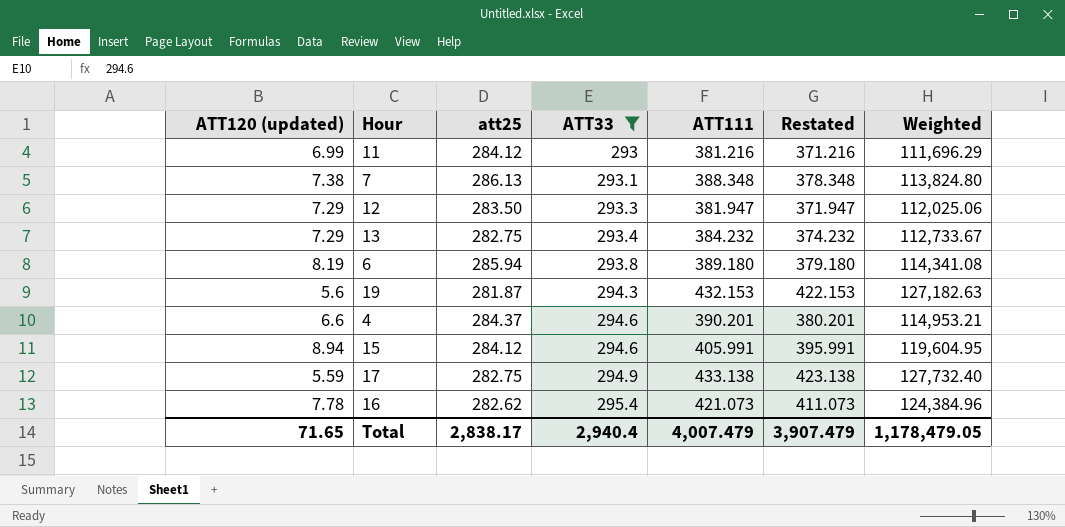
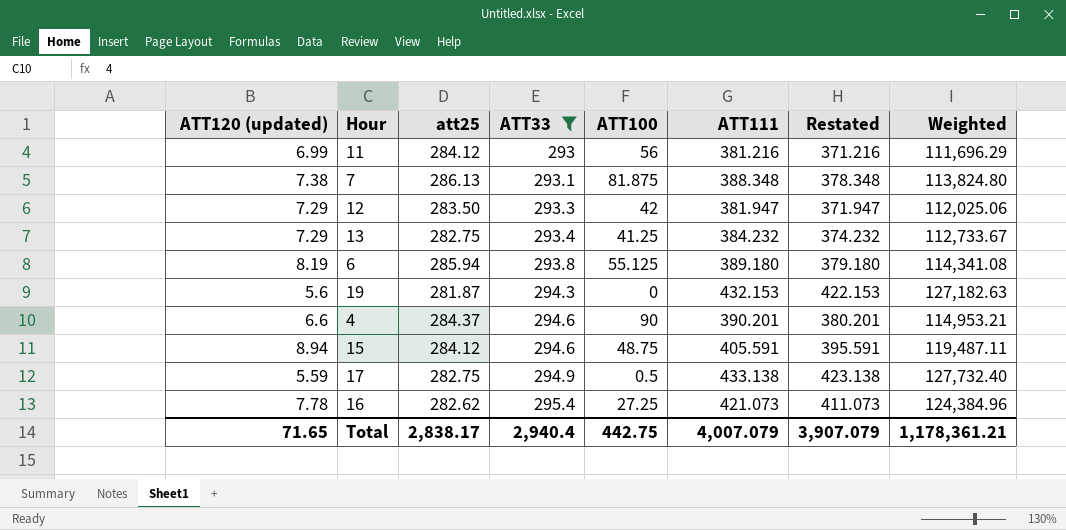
column ATT100 | position: none -> 5
15 | ATT111: 405.991 -> 405.591
15 | Restated: 395.991 -> 395.591
15 | Weighted: 119,604.95 -> 119,487.11
Total | ATT111: 4,007.479 -> 4,007.079
Total | Restated: 3,907.479 -> 3,907.079
Total | Weighted: 1,178,479.05 -> 1,178,361.21

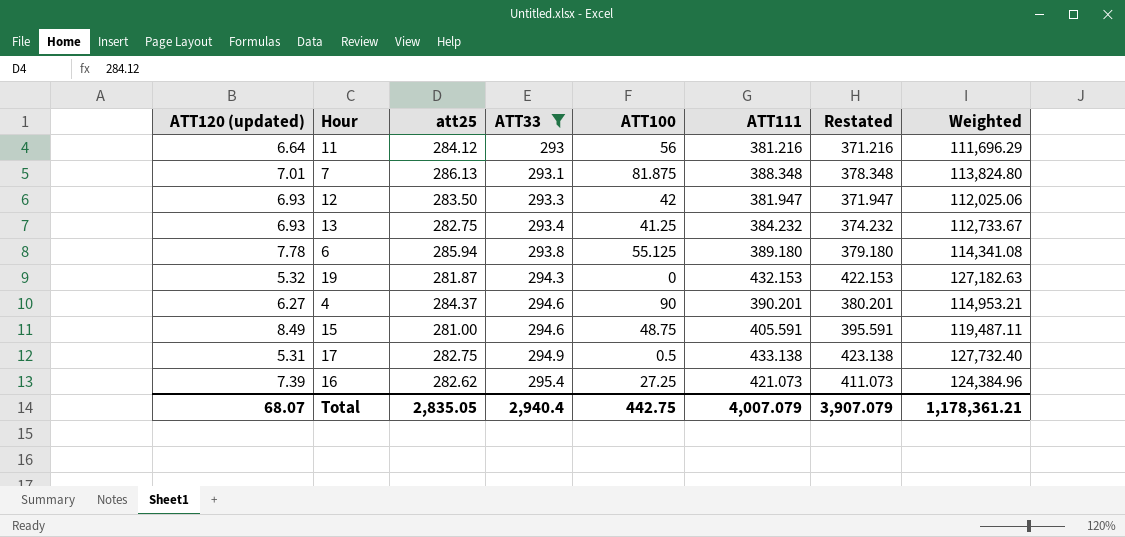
11 | ATT120 (updated): 6.99 -> 6.64
7 | ATT120 (updated): 7.38 -> 7.01
12 | ATT120 (updated): 7.29 -> 6.93
13 | ATT120 (updated): 7.29 -> 6.93
6 | ATT120 (updated): 8.19 -> 7.78
19 | ATT120 (updated): 5.6 -> 5.32
4 | ATT120 (updated): 6.6 -> 6.27
15 | ATT120 (updated): 8.94 -> 8.49
15 | att25: 284.12 -> 281.00
17 | ATT120 (updated): 5.59 -> 5.31
16 | ATT120 (updated): 7.78 -> 7.39
Total | ATT120 (updated): 71.65 -> 68.07
Total | att25: 2,838.17 -> 2,835.05

